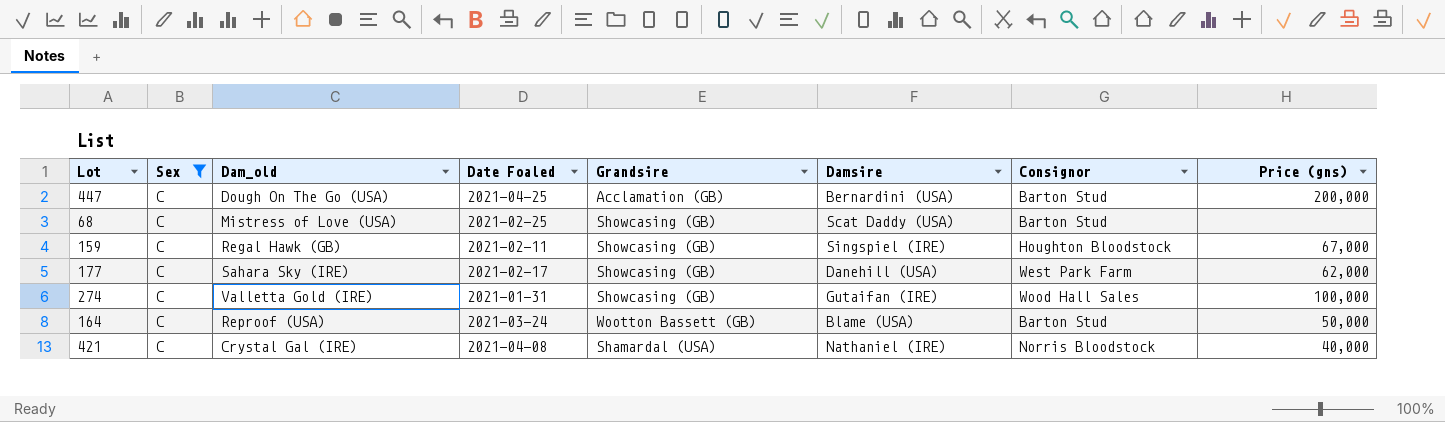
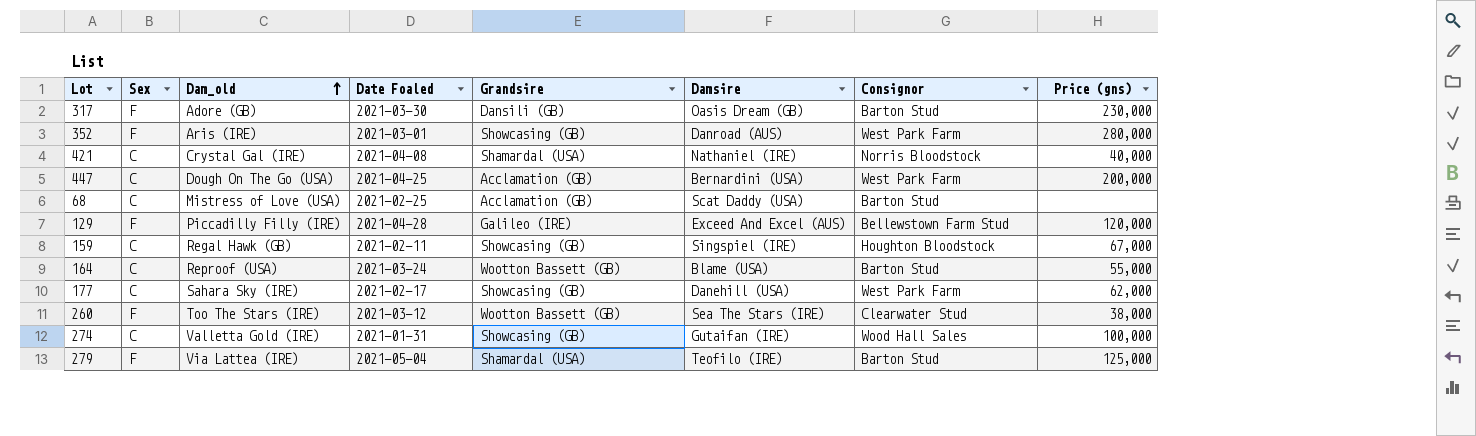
filter: Sex = C -> none
row order: none -> Dam_old ascending
447 | Consignor: Barton Stud -> West Park Farm
68 | Grandsire: Showcasing (GB) -> Acclamation (GB)
164 | Price (gns): 50,000 -> 55,000

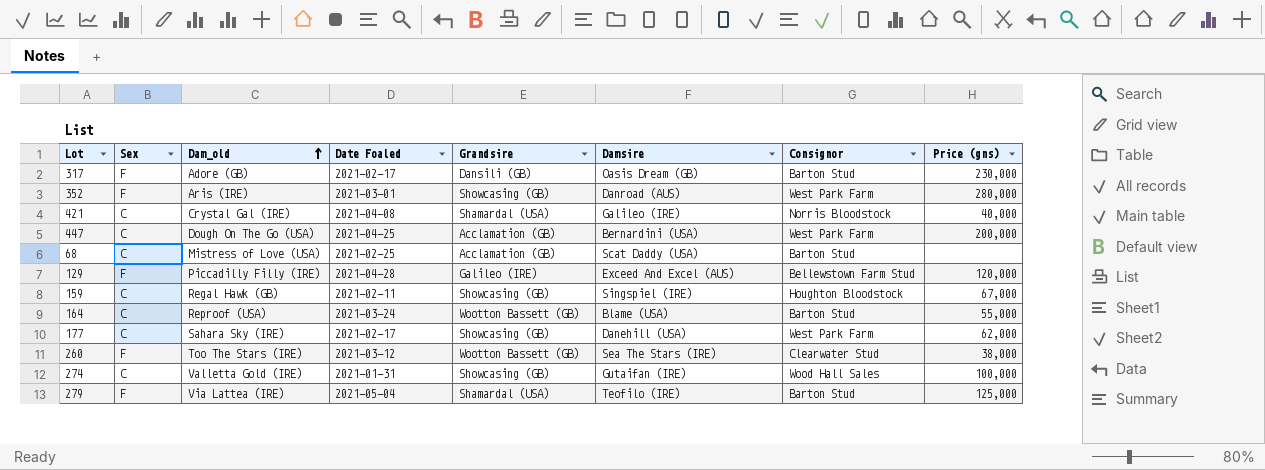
317 | Date Foaled: 2021-03-30 -> 2021-02-17
421 | Damsire: Nathaniel (IRE) -> Galileo (IRE)

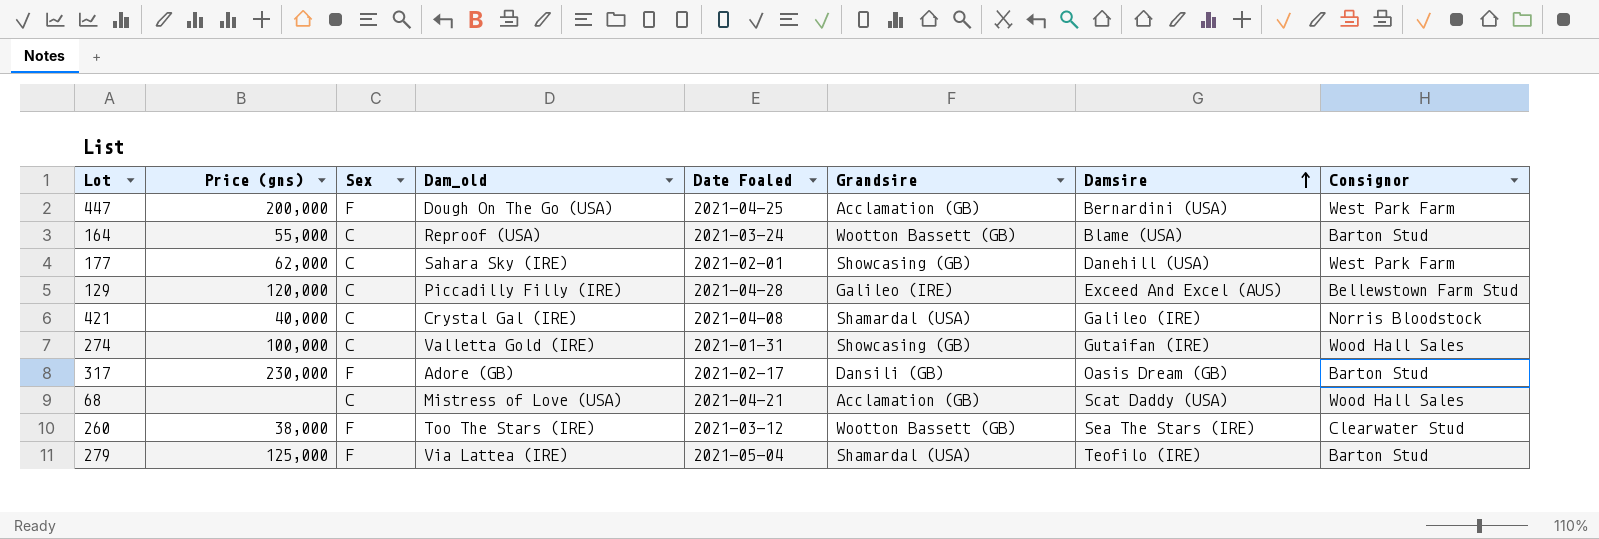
row order: Dam_old ascending -> Damsire ascending
column Price (gns) | position: 8 -> 2
row 352: F | Aris (IRE) | 2021-03-01 | Showcasing (GB) | Danroad (AUS) | West Park Farm | 280,000 -> none
row 159: C | Regal Hawk (GB) | 2021-02-11 | Showcasing (GB) | Singspiel (IRE) | Houghton Bloodstock | 67,000 -> none
447 | Sex: C -> F
177 | Date Foaled: 2021-02-17 -> 2021-02-01
129 | Sex: F -> C
68 | Date Foaled: 2021-02-25 -> 2021-04-21
68 | Consignor: Barton Stud -> Wood Hall Sales

